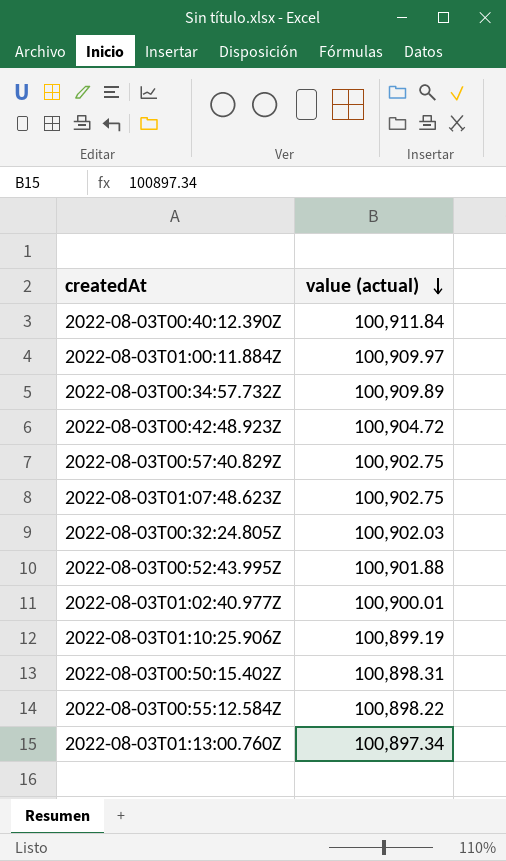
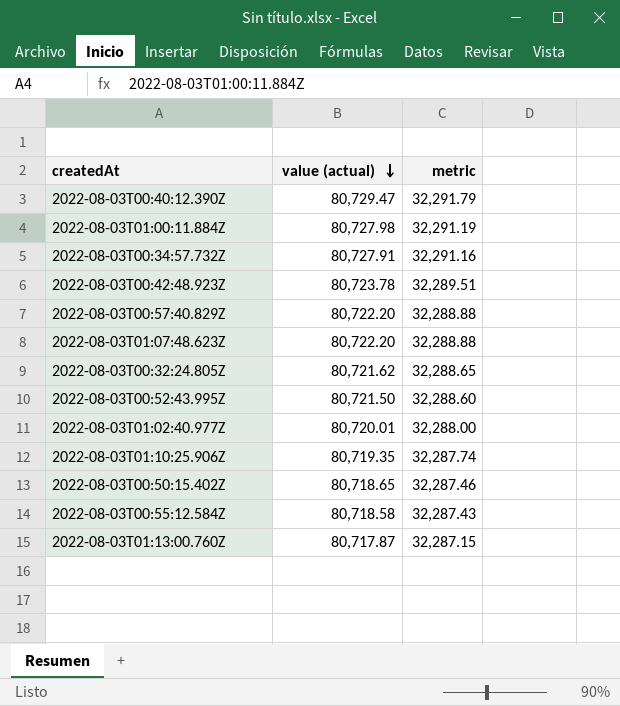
column metric | formula: none -> [value (actual)] * 0.4
2022-08-03T00:40:12.390Z | value (actual): 100,911.84 -> 80,729.47
2022-08-03T01:00:11.884Z | value (actual): 100,909.97 -> 80,727.98
2022-08-03T00:34:57.732Z | value (actual): 100,909.89 -> 80,727.91
2022-08-03T00:42:48.923Z | value (actual): 100,904.72 -> 80,723.78
2022-08-03T00:57:40.829Z | value (actual): 100,902.75 -> 80,722.20
2022-08-03T01:07:48.623Z | value (actual): 100,902.75 -> 80,722.20
2022-08-03T00:32:24.805Z | value (actual): 100,902.03 -> 80,721.62
2022-08-03T00:52:43.995Z | value (actual): 100,901.88 -> 80,721.50
2022-08-03T01:02:40.977Z | value (actual): 100,900.01 -> 80,720.01
2022-08-03T01:10:25.906Z | value (actual): 100,899.19 -> 80,719.35
2022-08-03T00:50:15.402Z | value (actual): 100,898.31 -> 80,718.65
2022-08-03T00:55:12.584Z | value (actual): 100,898.22 -> 80,718.58
2022-08-03T01:13:00.760Z | value (actual): 100,897.34 -> 80,717.87

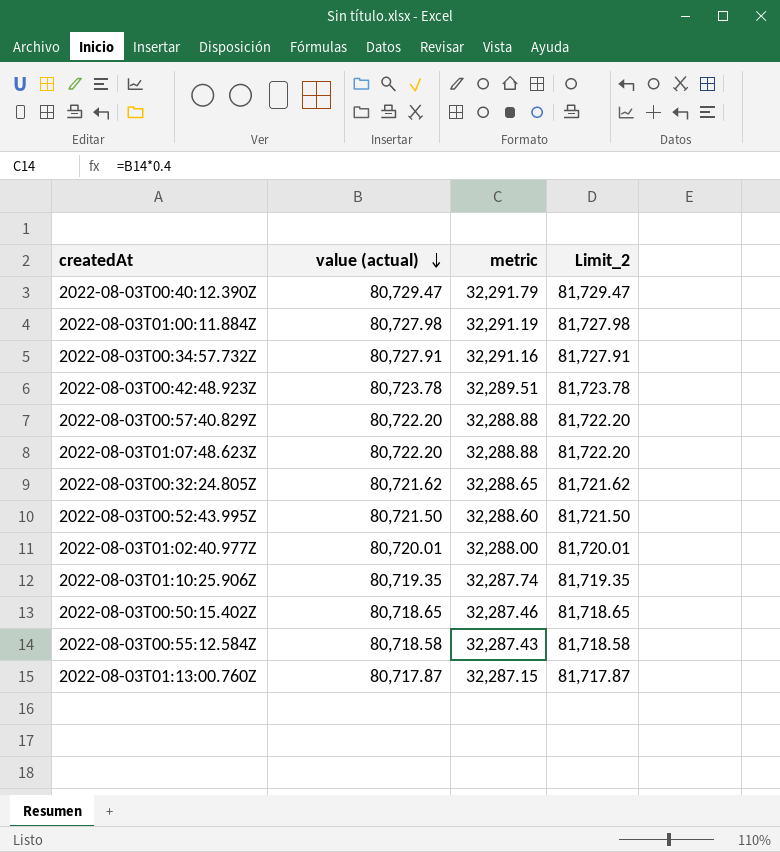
column Limit_2 | formula: none -> [value (actual)] + 1000

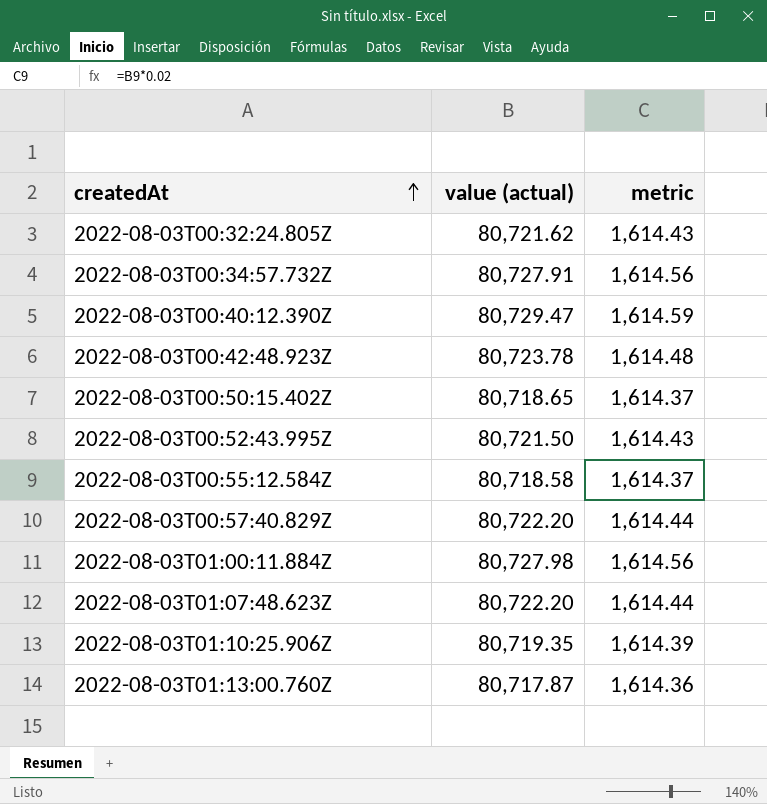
row order: value (actual) descending -> createdAt ascending
column Limit_2 | formula: [value (actual)] + 1000 -> none
column metric | formula: [value (actual)] * 0.4 -> [value (actual)] * 0.02
row 2022-08-03T01:02:40.977Z: 80,720.01 | 32,288.00 | 81,720.01 -> none

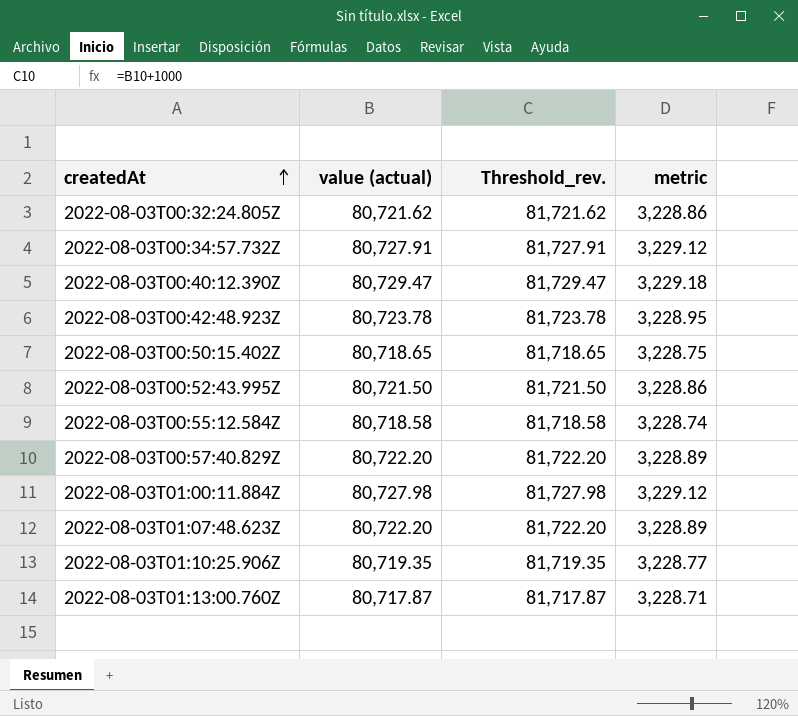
column Threshold_rev. | formula: none -> [value (actual)] + 1000
column metric | formula: [value (actual)] * 0.02 -> [value (actual)] * 0.04

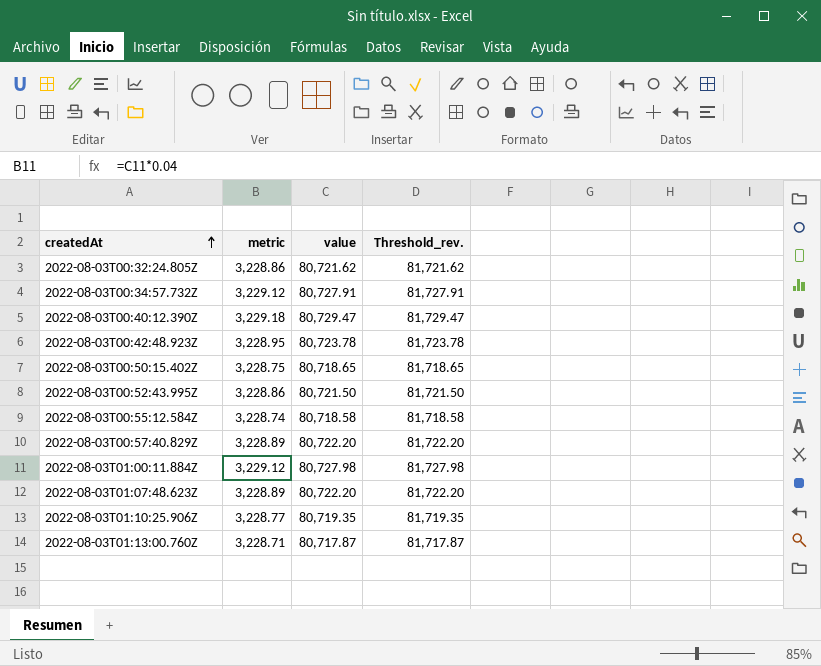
column metric | position: 4 -> 2
column name: value (actual) -> value

